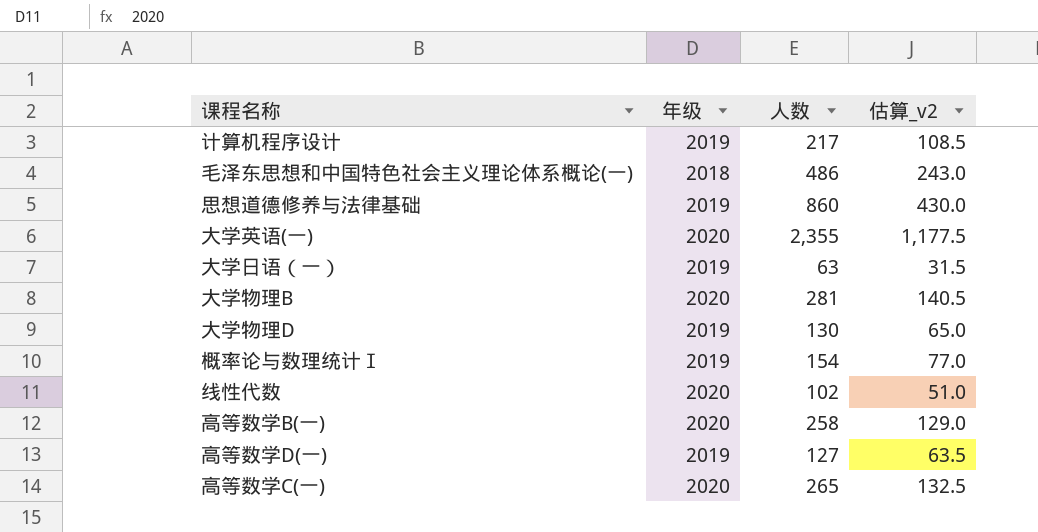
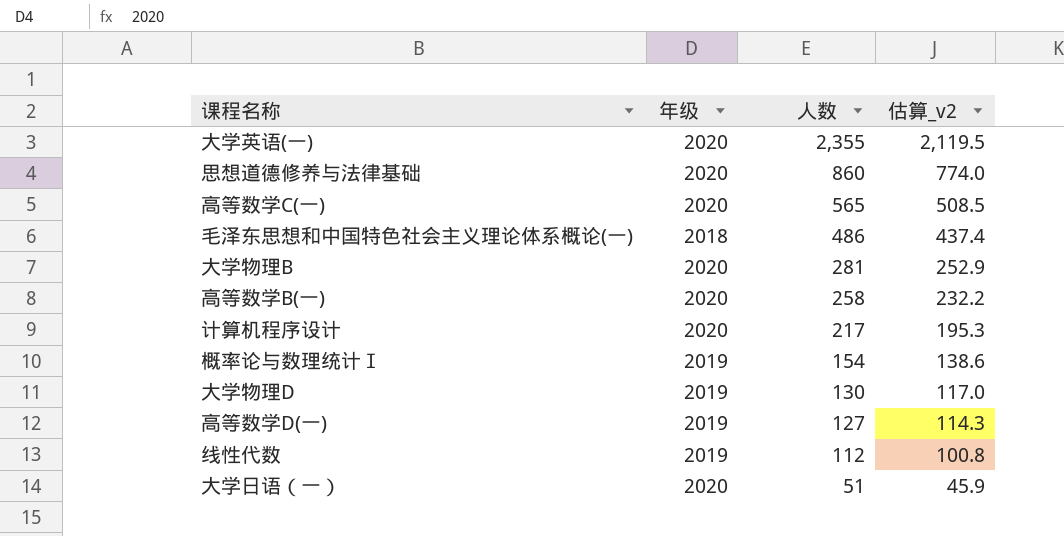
row order: none -> 人数 descending
column 估算_v2 | formula: [人数] * 0.5 -> [人数] * 0.9
思想道德修养与法律基础 | 年级: 2019 -> 2020
高等数学C(一) | 人数: 265 -> 565
计算机程序设计 | 年级: 2019 -> 2020
线性代数 | 年级: 2020 -> 2019
线性代数 | 人数: 102 -> 112
大学日语（一） | 年级: 2019 -> 2020
大学日语（一） | 人数: 63 -> 51

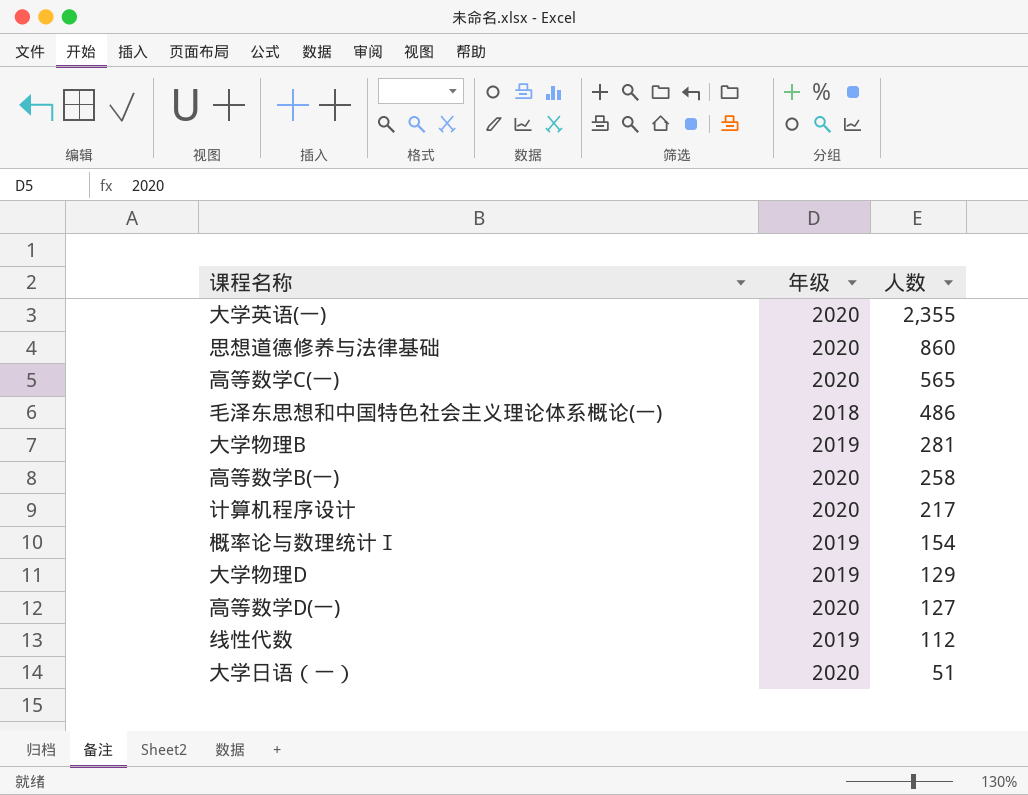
column 估算_v2 | formula: [人数] * 0.9 -> none
大学物理B | 年级: 2020 -> 2019
大学物理D | 人数: 130 -> 129
高等数学D(一) | 年级: 2019 -> 2020

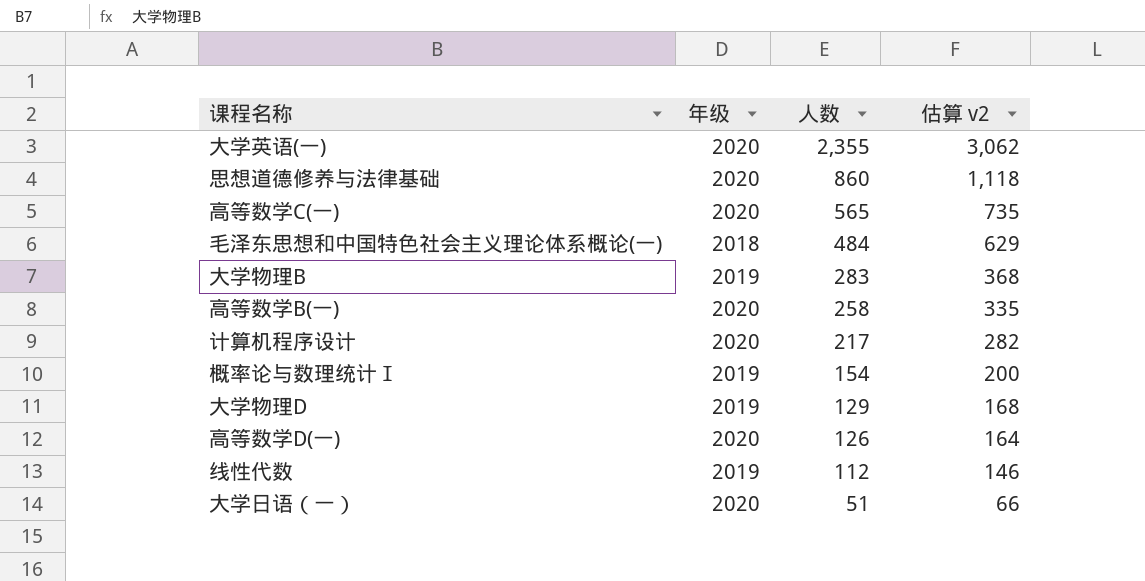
column 估算 v2 | formula: none -> [人数] * 1.3
毛泽东思想和中国特色社会主义理论体系概论(一) | 人数: 486 -> 484
大学物理B | 人数: 281 -> 283
高等数学D(一) | 人数: 127 -> 126

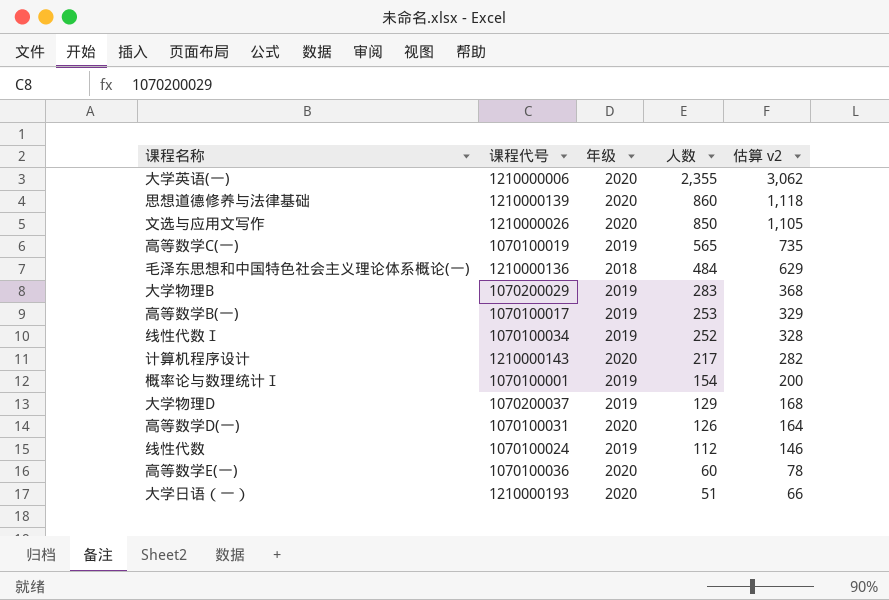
column 课程代号 | position: none -> 2
row 文选与应用文写作: none -> 1210000026 | 2020 | 850 | 1,105
高等数学C(一) | 年级: 2020 -> 2019
高等数学B(一) | 年级: 2020 -> 2019
高等数学B(一) | 人数: 258 -> 253
高等数学B(一) | 估算 v2: 335 -> 329
row 线性代数Ⅰ: none -> 1070100034 | 2019 | 252 | 328
row 高等数学E(一): none -> 1070100036 | 2020 | 60 | 78

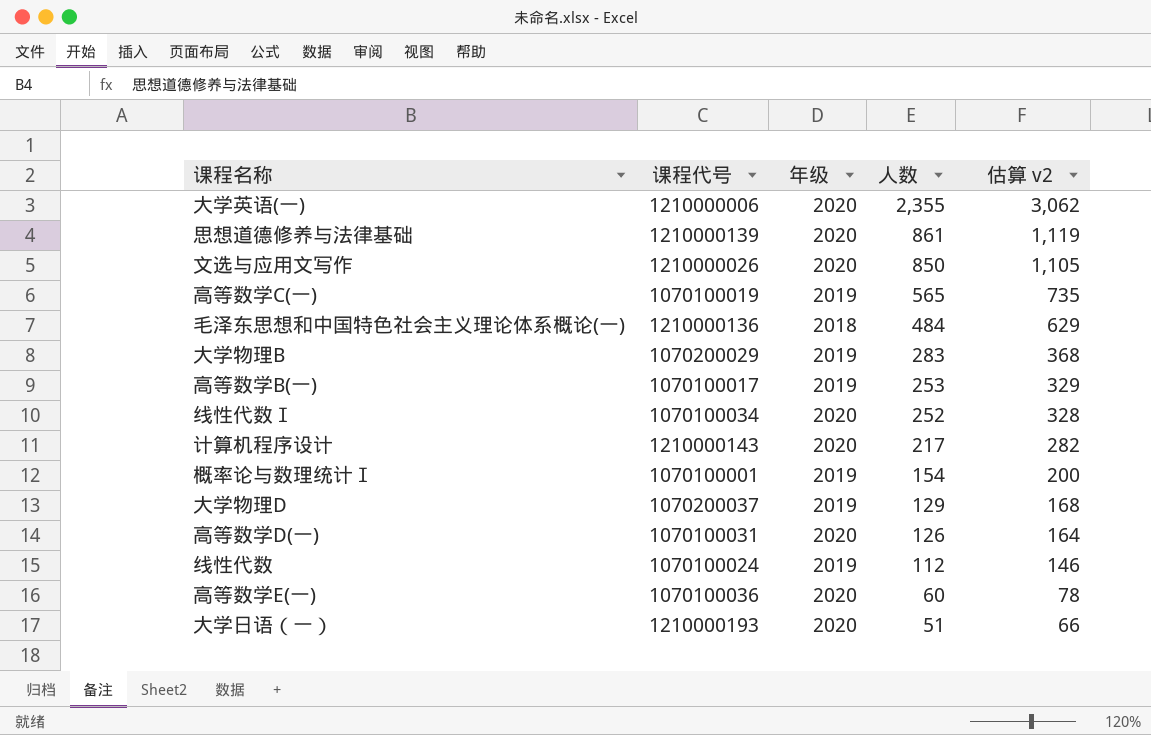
思想道德修养与法律基础 | 人数: 860 -> 861
思想道德修养与法律基础 | 估算 v2: 1,118 -> 1,119
线性代数Ⅰ | 年级: 2019 -> 2020

